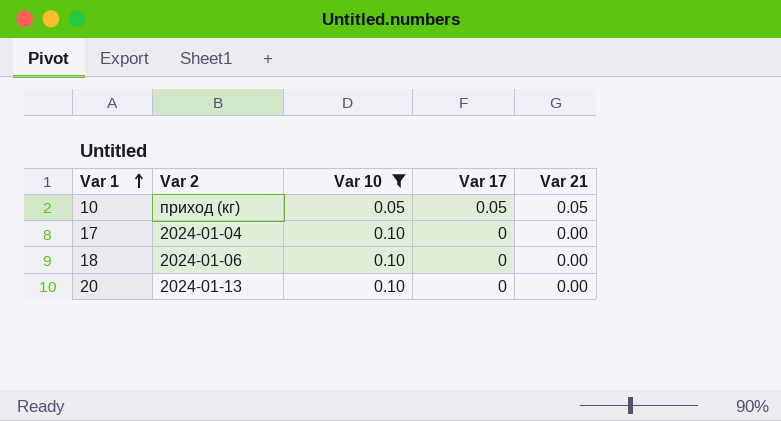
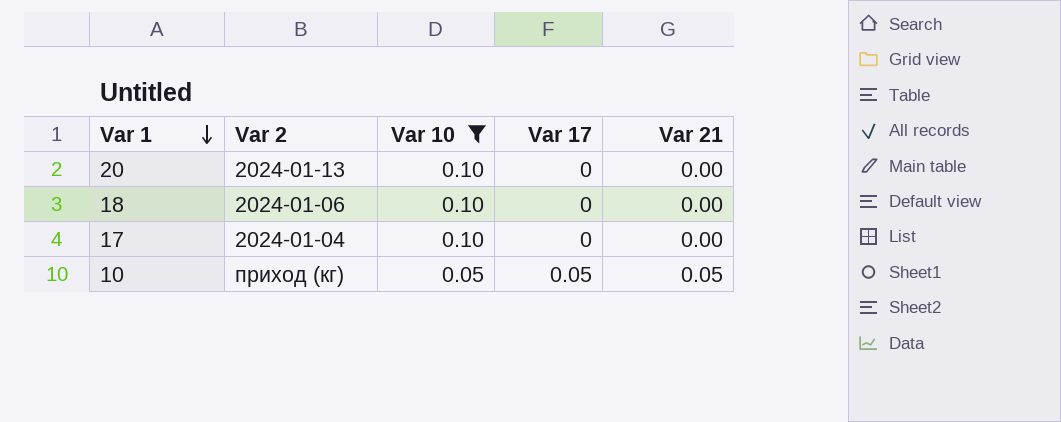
row order: Var 1 ascending -> Var 1 descending

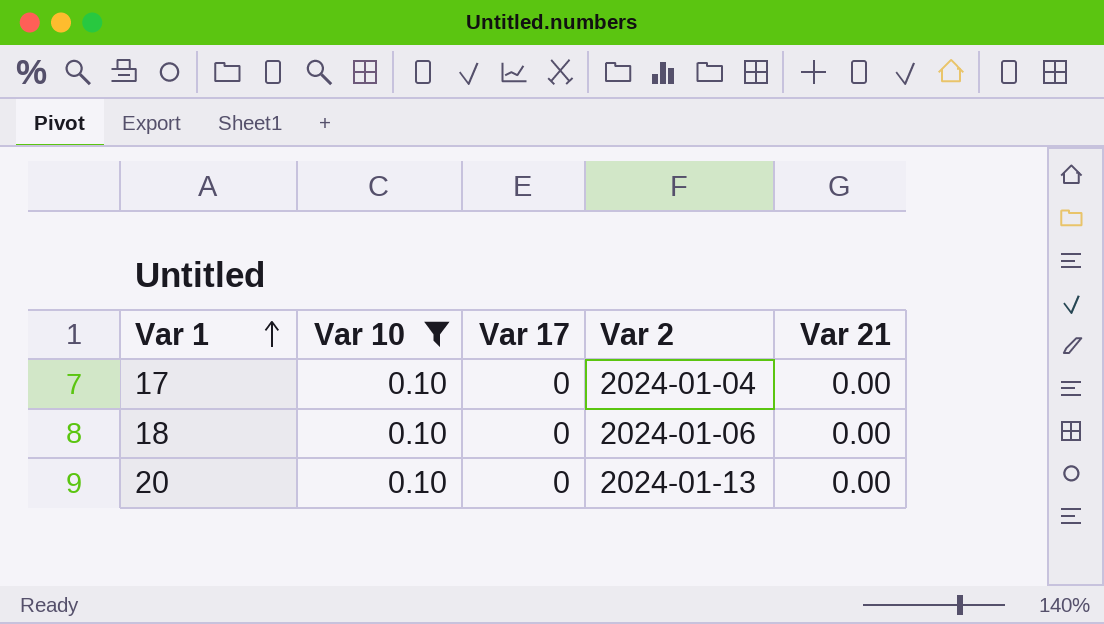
row order: Var 1 descending -> Var 1 ascending
column Var 2 | position: 2 -> 4
row 10: приход (кг) | 0.05 | 0.05 | 0.05 -> none

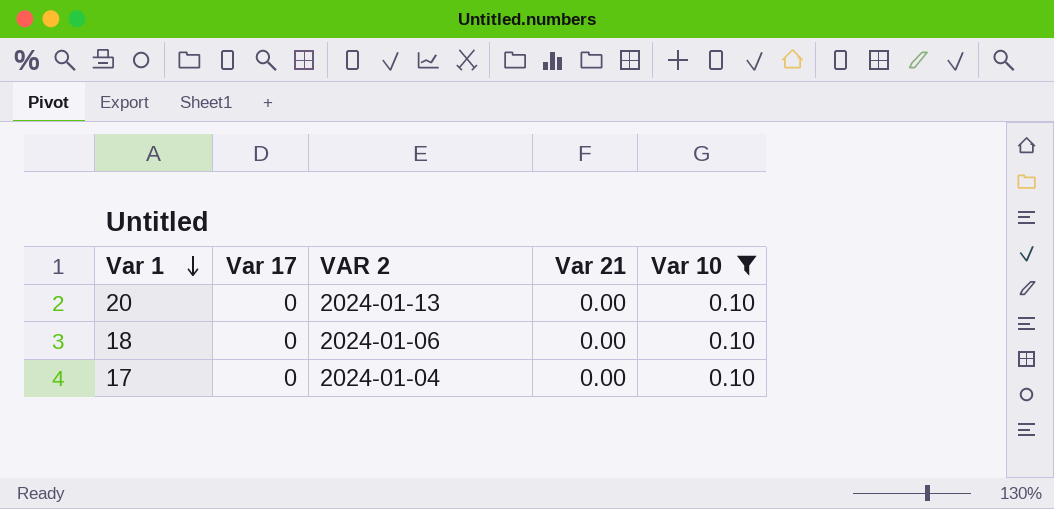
row order: Var 1 ascending -> Var 1 descending
column name: Var 2 -> VAR 2
column Var 10 | position: 2 -> 5

